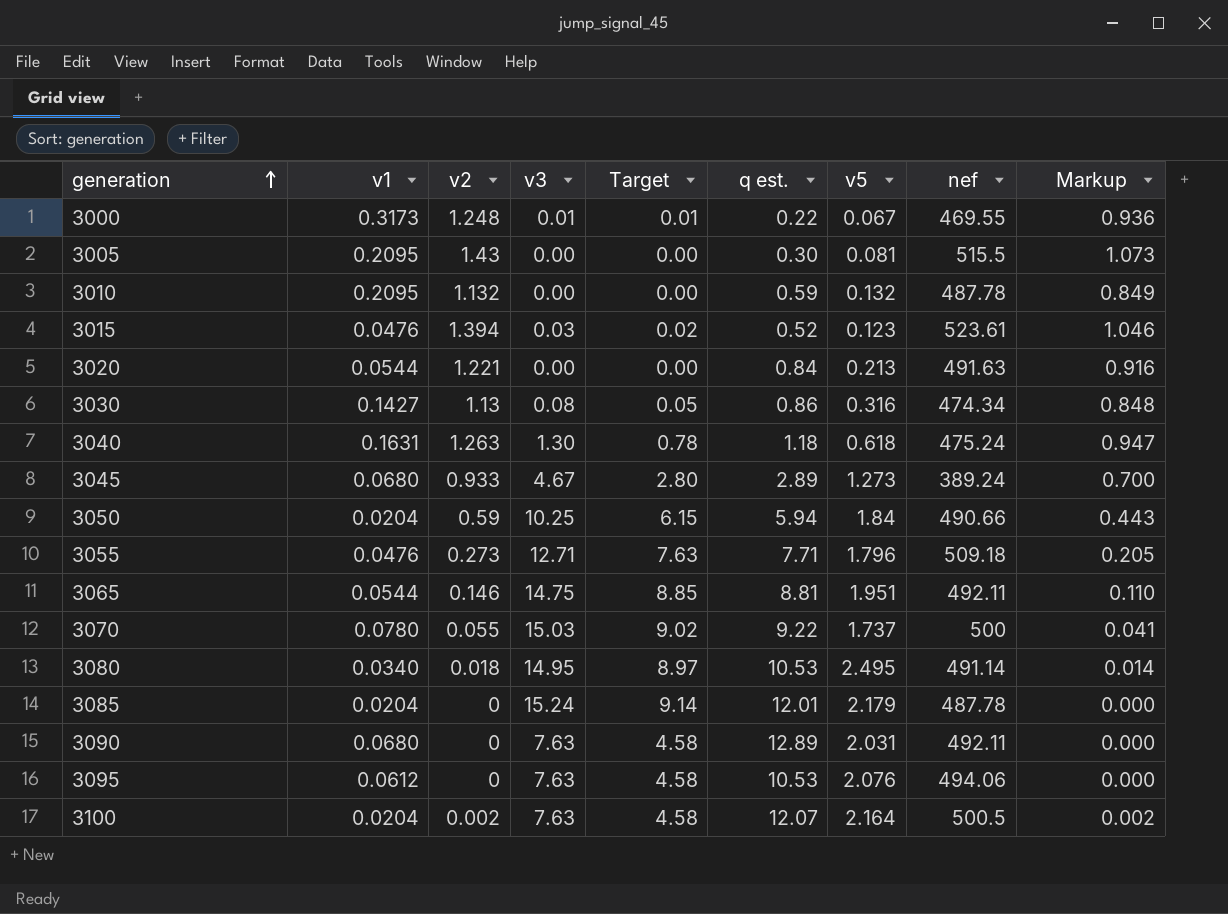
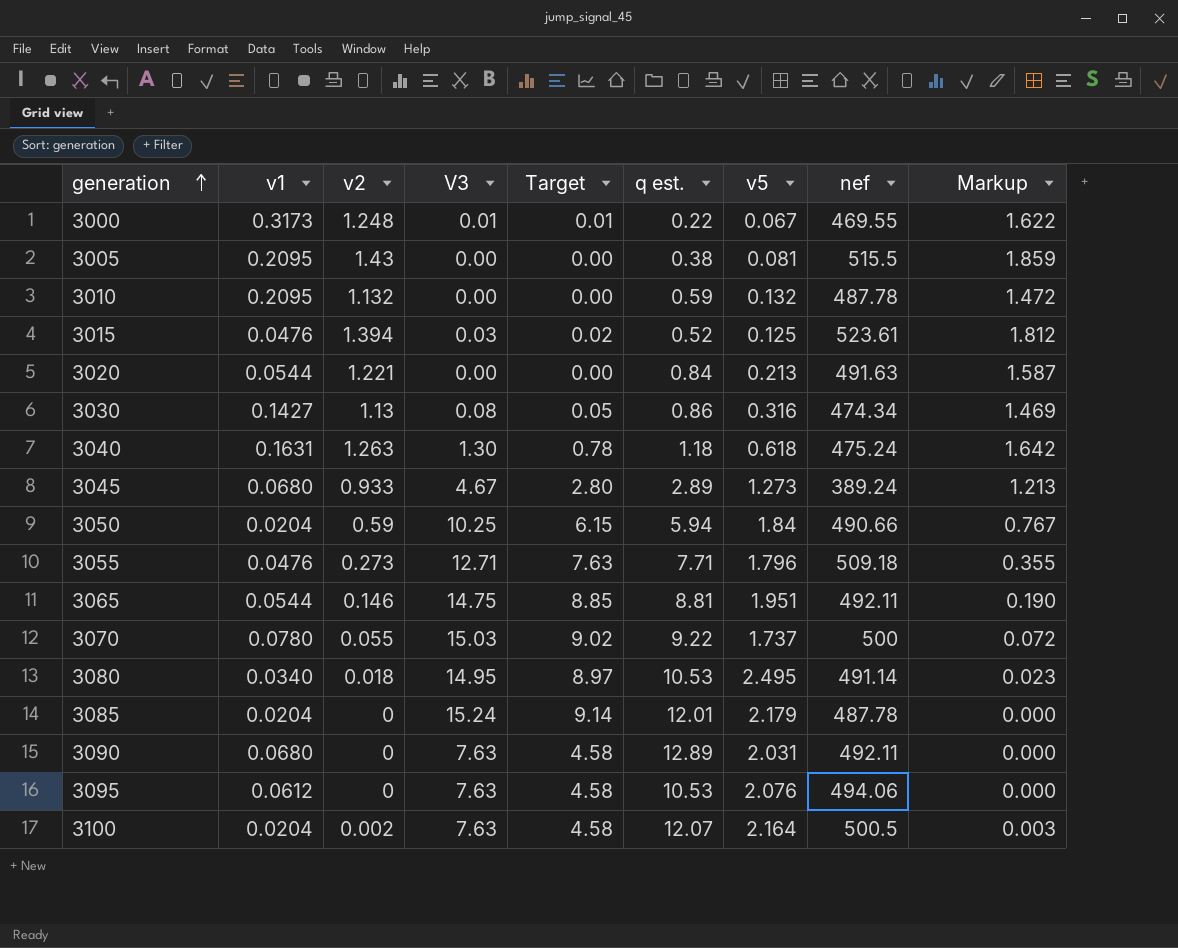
column name: v3 -> V3
column Markup | formula: [v2] * 0.75 -> [v2] * 1.3
3005 | q est.: 0.30 -> 0.38
3015 | v5: 0.123 -> 0.125

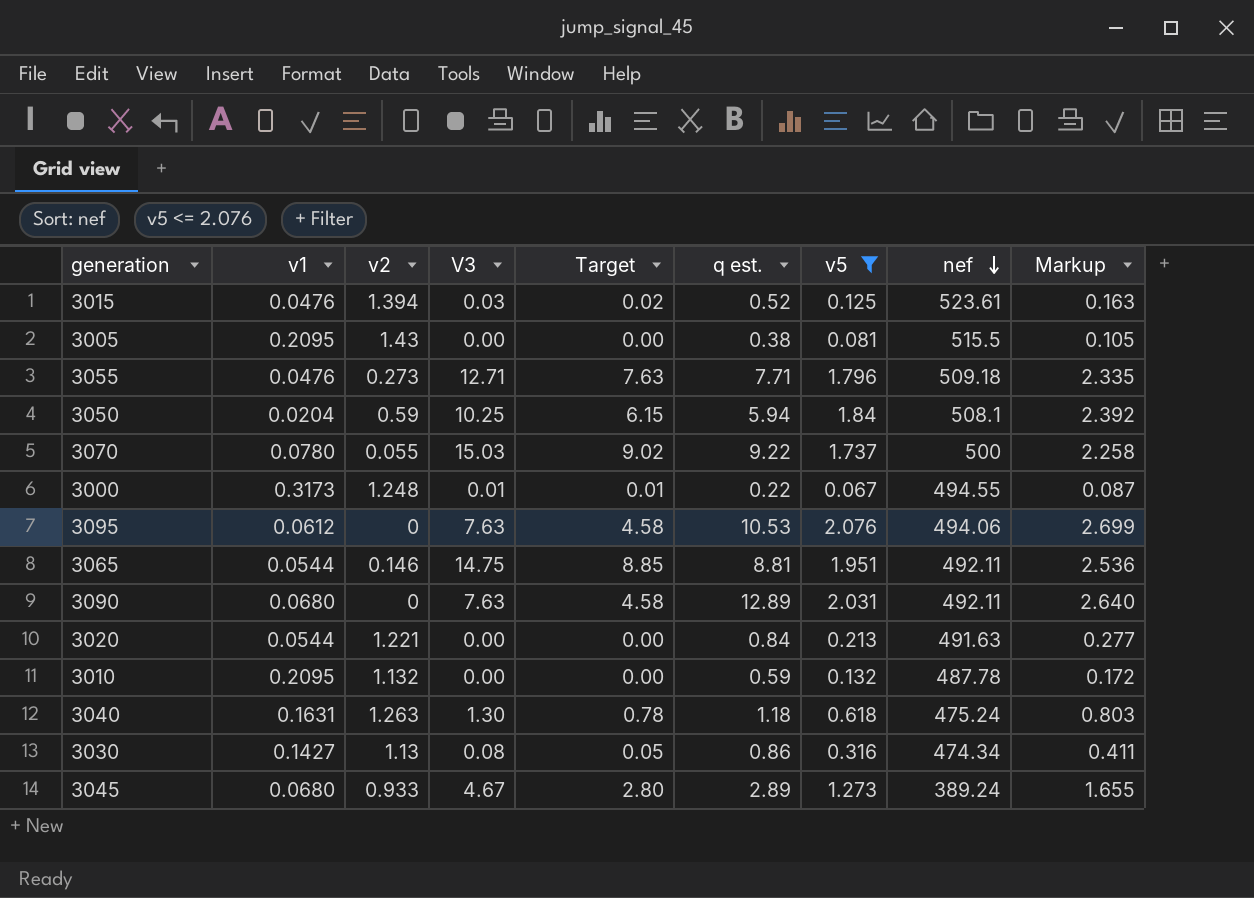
filter: none -> v5 <= 2.076
row order: generation ascending -> nef descending
column Markup | formula: [v2] * 1.3 -> [v5] * 1.3
3050 | nef: 490.66 -> 508.1
3000 | nef: 469.55 -> 494.55

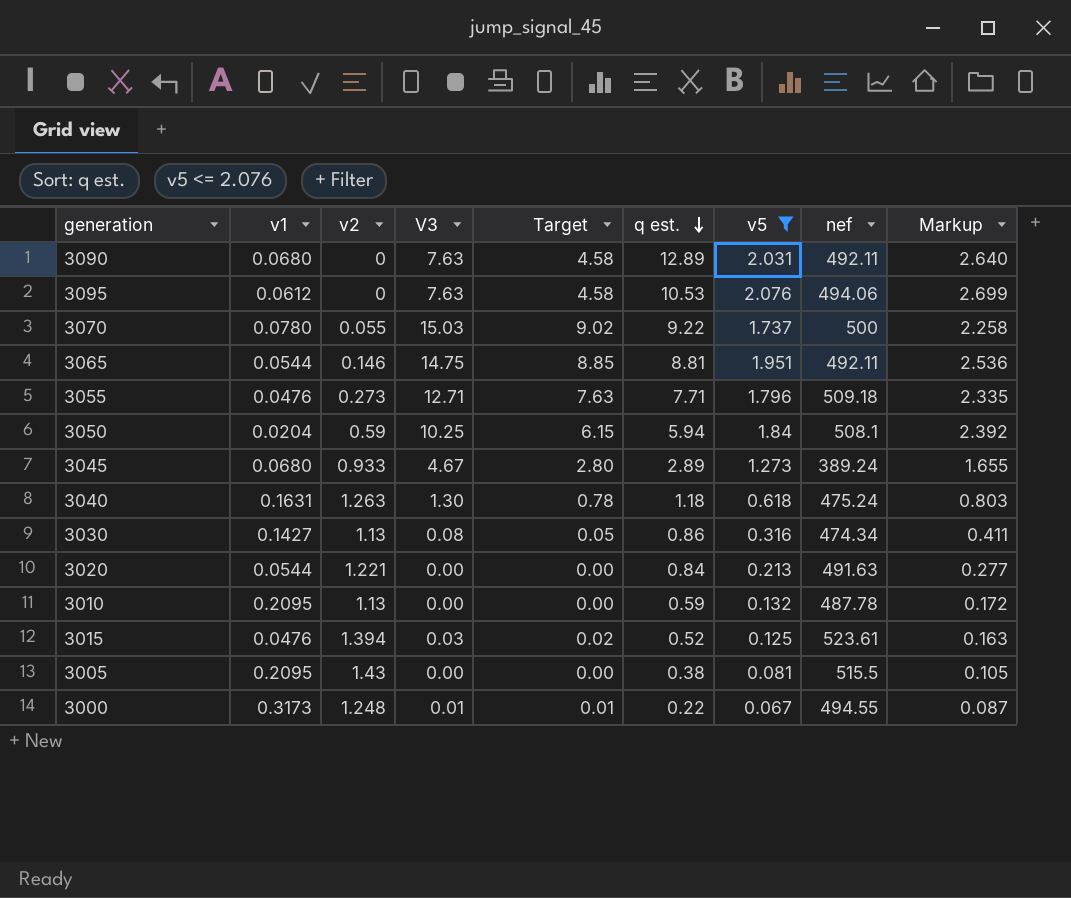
row order: nef descending -> q est. descending
3010 | v2: 1.132 -> 1.13

